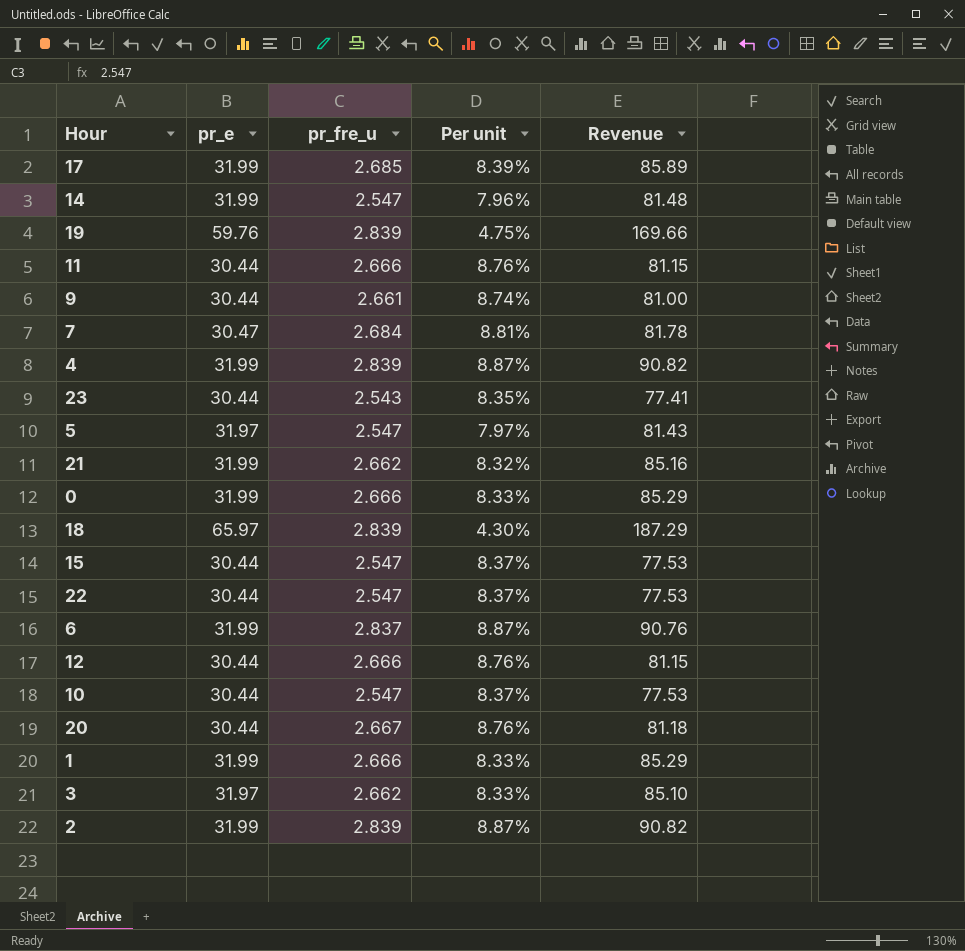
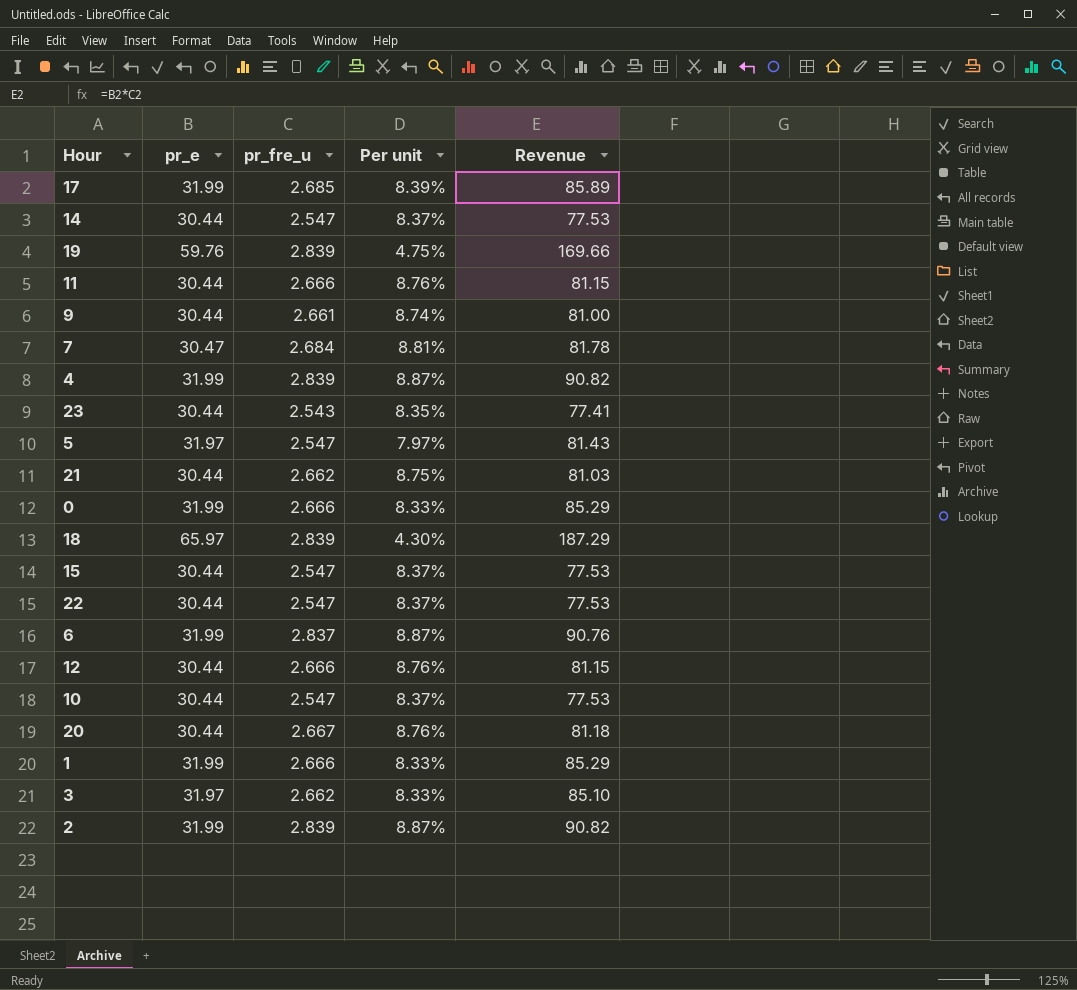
14 | pr_e: 31.99 -> 30.44
14 | Per unit: 7.96% -> 8.37%
14 | Revenue: 81.48 -> 77.53
21 | pr_e: 31.99 -> 30.44
21 | Per unit: 8.32% -> 8.75%
21 | Revenue: 85.16 -> 81.03

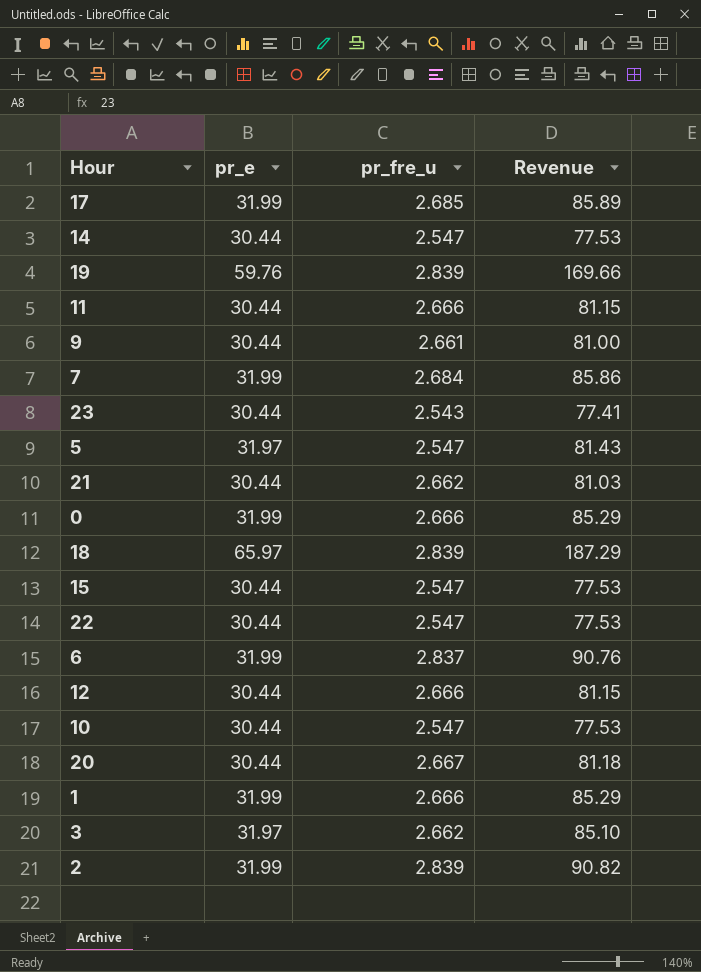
column Per unit | formula: [pr_fre_u] / [pr_e] -> none
row 4: 31.99 | 2.839 | 8.87% | 90.82 -> none
7 | pr_e: 30.47 -> 31.99
7 | Revenue: 81.78 -> 85.86

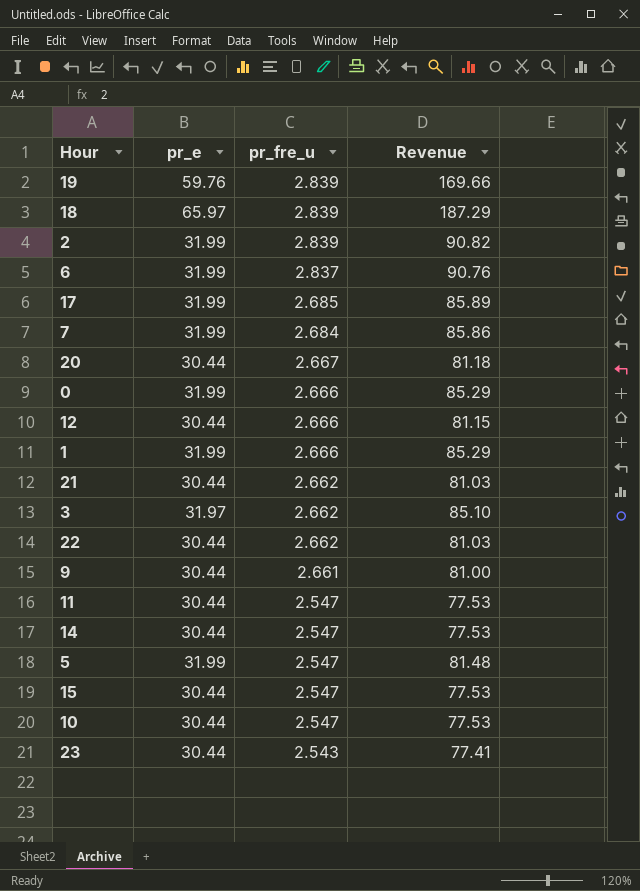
row order: none -> pr_fre_u descending
22 | pr_fre_u: 2.547 -> 2.662
22 | Revenue: 77.53 -> 81.03
11 | pr_fre_u: 2.666 -> 2.547
11 | Revenue: 81.15 -> 77.53
5 | pr_e: 31.97 -> 31.99
5 | Revenue: 81.43 -> 81.48

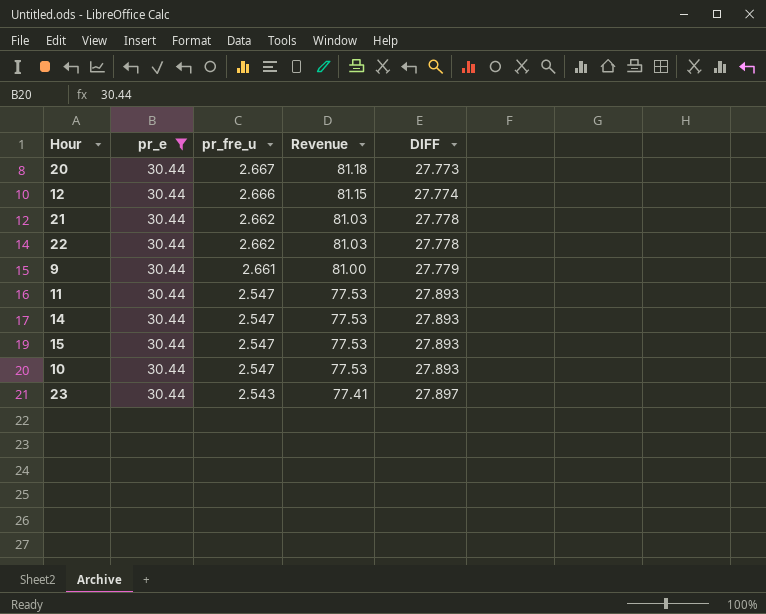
filter: none -> pr_e = 30.44
column DIFF | formula: none -> [pr_e] - [pr_fre_u]

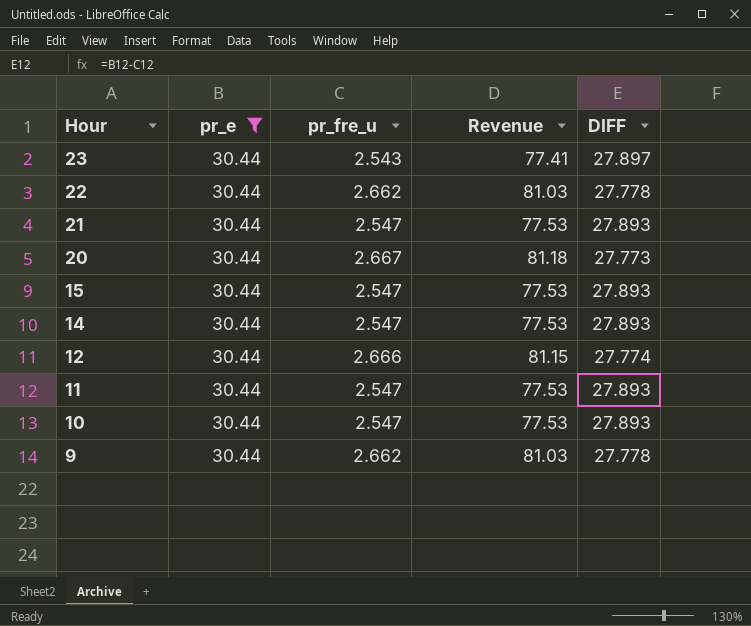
row order: pr_fre_u descending -> Hour descending
21 | pr_fre_u: 2.662 -> 2.547
21 | Revenue: 81.03 -> 77.53
21 | DIFF: 27.778 -> 27.893
9 | pr_fre_u: 2.661 -> 2.662
9 | Revenue: 81.00 -> 81.03
9 | DIFF: 27.779 -> 27.778

